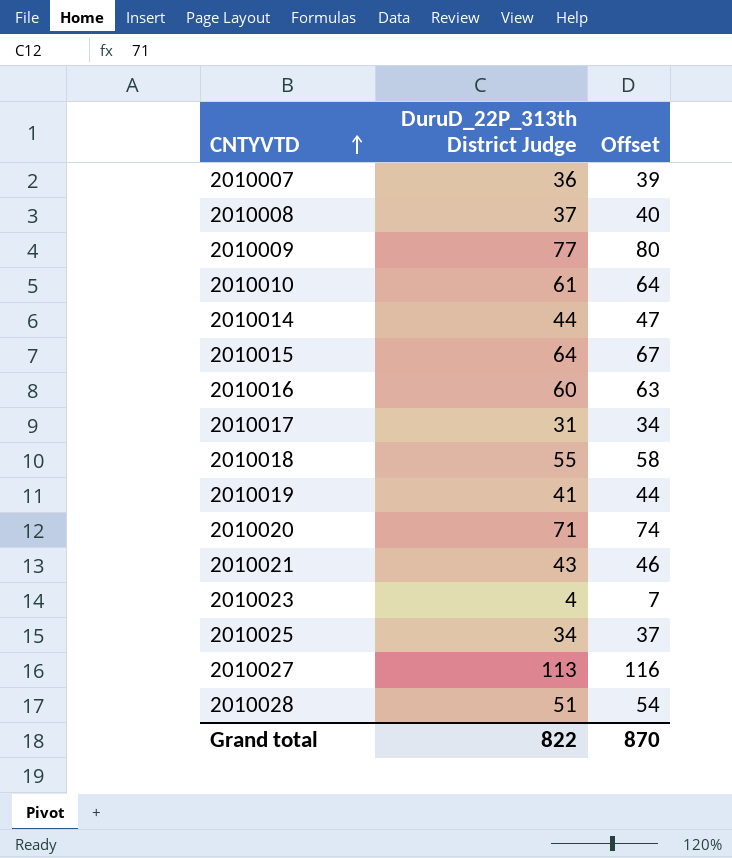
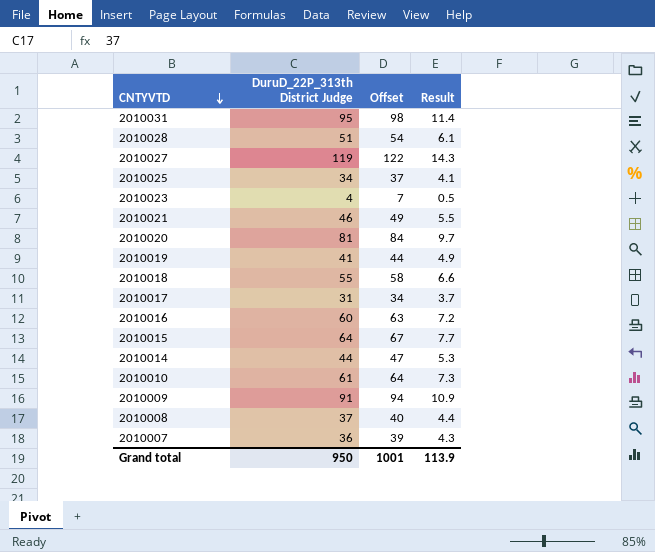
row order: CNTYVTD ascending -> CNTYVTD descending
column Result | formula: none -> [DuruD_22P_313th District Judge] * 0.12
row 2010031: none -> 95 | 98 | 11.4
2010027 | DuruD_22P_313th District Judge: 113 -> 119
2010027 | Offset: 116 -> 122
2010021 | DuruD_22P_313th District Judge: 43 -> 46
2010021 | Offset: 46 -> 49
2010020 | DuruD_22P_313th District Judge: 71 -> 81
2010020 | Offset: 74 -> 84
2010009 | DuruD_22P_313th District Judge: 77 -> 91
2010009 | Offset: 80 -> 94
Grand total | DuruD_22P_313th District Judge: 822 -> 950
Grand total | Offset: 870 -> 1001

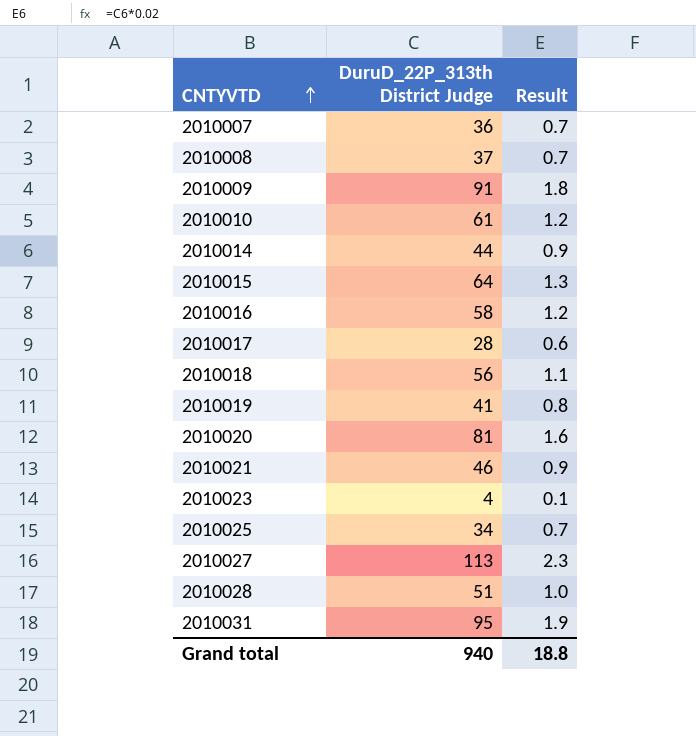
row order: CNTYVTD descending -> CNTYVTD ascending
column Offset | formula: [DuruD_22P_313th District Judge] + 3 -> none
column Result | formula: [DuruD_22P_313th District Judge] * 0.12 -> [DuruD_22P_313th District Judge] * 0.02
2010016 | DuruD_22P_313th District Judge: 60 -> 58
2010017 | DuruD_22P_313th District Judge: 31 -> 28
2010018 | DuruD_22P_313th District Judge: 55 -> 56
2010027 | DuruD_22P_313th District Judge: 119 -> 113
Grand total | DuruD_22P_313th District Judge: 950 -> 940
Grand total | Result: 113.9 -> 18.8

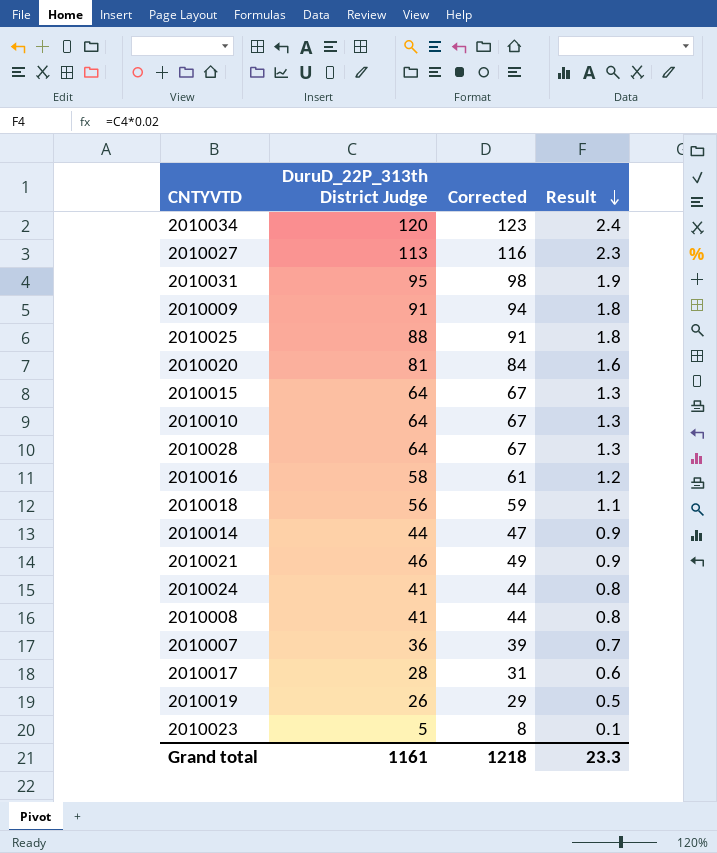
row order: CNTYVTD ascending -> Result descending
column Corrected | formula: none -> [DuruD_22P_313th District Judge] + 3
row 2010034: none -> 120 | 123 | 2.4
2010025 | DuruD_22P_313th District Judge: 34 -> 88
2010025 | Result: 0.7 -> 1.8
2010010 | DuruD_22P_313th District Judge: 61 -> 64
2010010 | Result: 1.2 -> 1.3
2010028 | DuruD_22P_313th District Judge: 51 -> 64
2010028 | Result: 1.0 -> 1.3
row 2010024: none -> 41 | 44 | 0.8
2010008 | DuruD_22P_313th District Judge: 37 -> 41
2010008 | Result: 0.7 -> 0.8
2010019 | DuruD_22P_313th District Judge: 41 -> 26
2010019 | Result: 0.8 -> 0.5
2010023 | DuruD_22P_313th District Judge: 4 -> 5
Grand total | DuruD_22P_313th District Judge: 940 -> 1161
Grand total | Result: 18.8 -> 23.3

